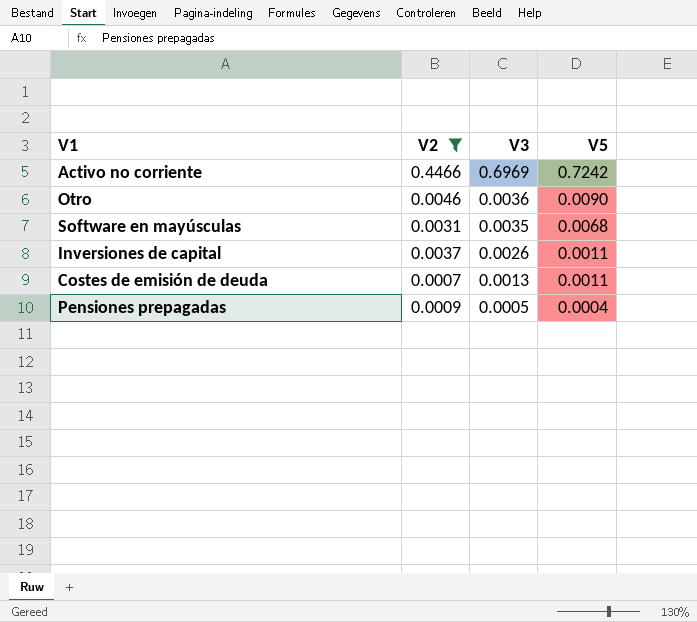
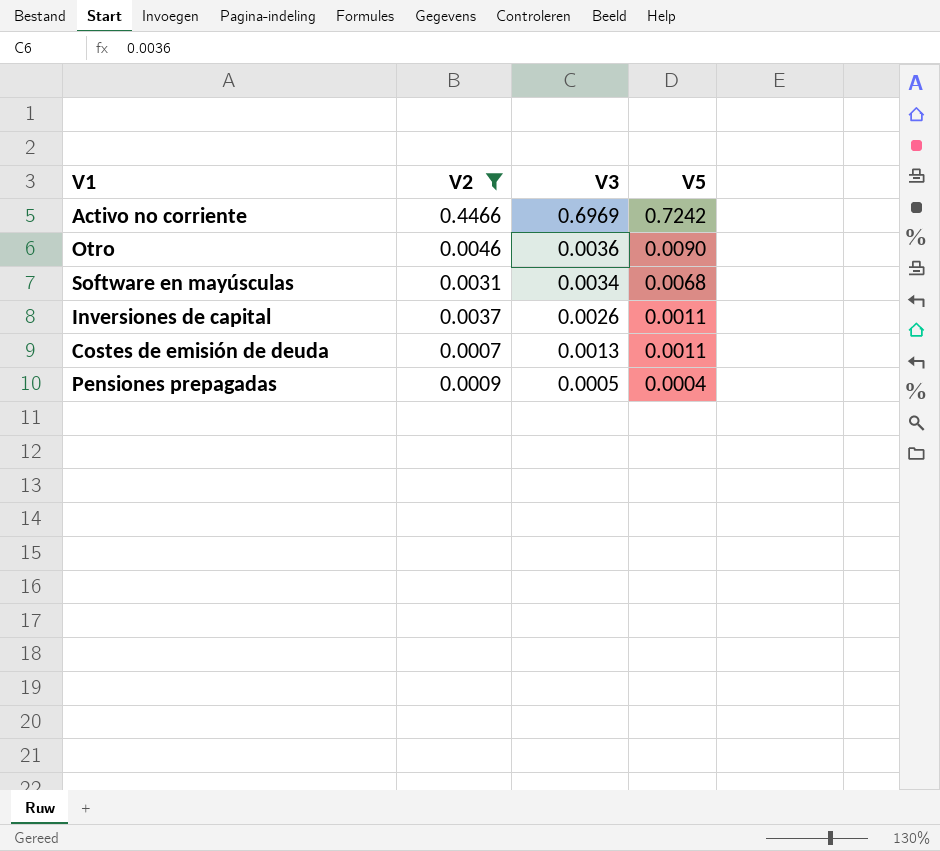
Software en mayúsculas | V3: 0.0035 -> 0.0034

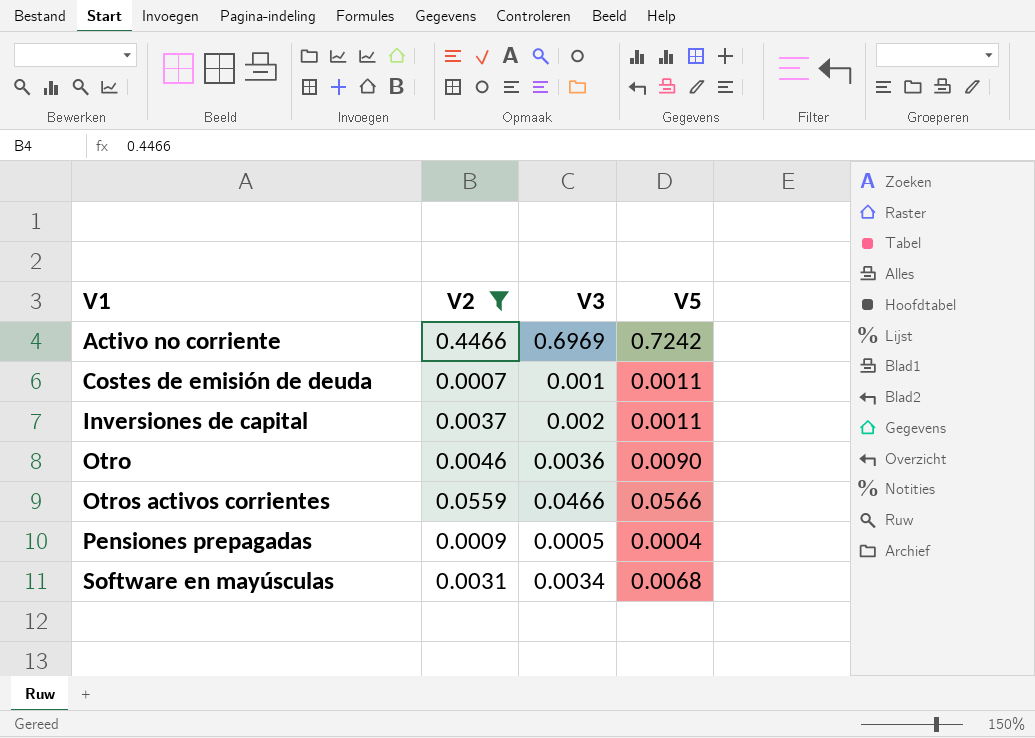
row order: V3 descending -> V1 ascending
Costes de emisión de deuda | V3: 0.0013 -> 0.001
Inversiones de capital | V3: 0.0026 -> 0.002
row Otros activos corrientes: none -> 0.0559 | 0.0466 | 0.0566

